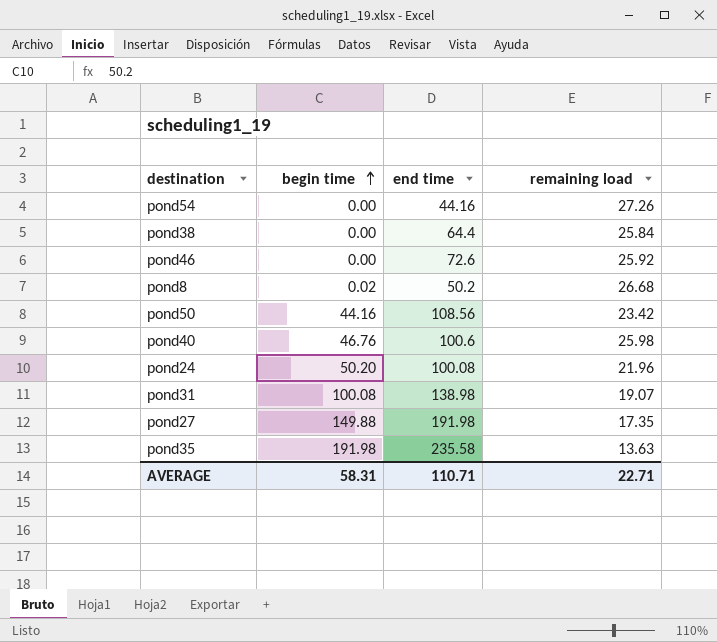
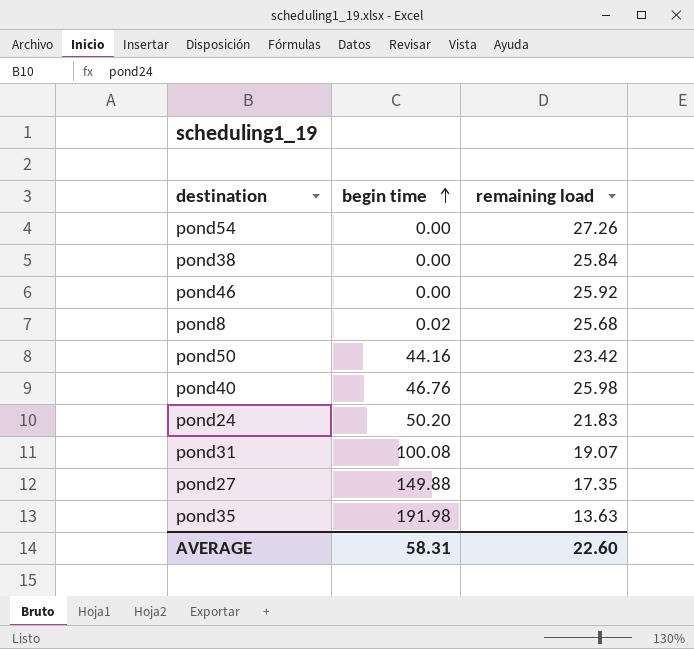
column end time | position: 3 -> none
pond8 | remaining load: 26.68 -> 25.68
pond24 | remaining load: 21.96 -> 21.83
AVERAGE | remaining load: 22.71 -> 22.60

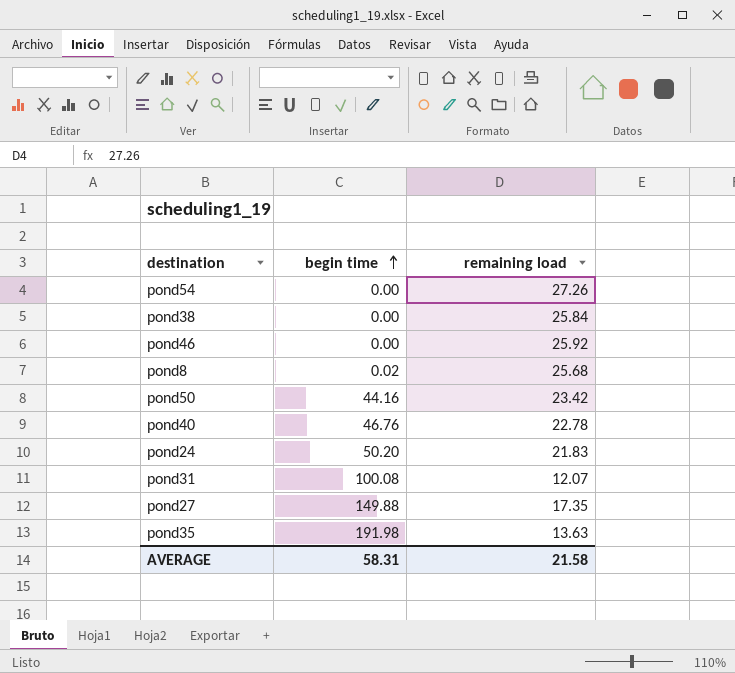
pond40 | remaining load: 25.98 -> 22.78
pond31 | remaining load: 19.07 -> 12.07
AVERAGE | remaining load: 22.60 -> 21.58

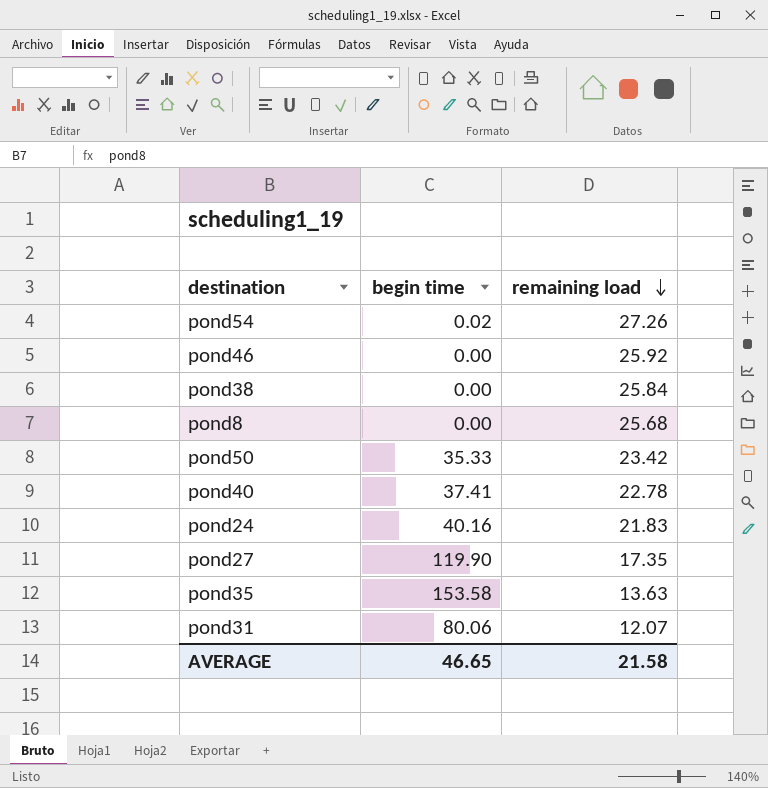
row order: begin time ascending -> remaining load descending
pond54 | begin time: 0.00 -> 0.02
pond8 | begin time: 0.02 -> 0.00
pond50 | begin time: 44.16 -> 35.33
pond40 | begin time: 46.76 -> 37.41
pond24 | begin time: 50.20 -> 40.16
pond27 | begin time: 149.88 -> 119.90
pond35 | begin time: 191.98 -> 153.58
pond31 | begin time: 100.08 -> 80.06
AVERAGE | begin time: 58.31 -> 46.65

